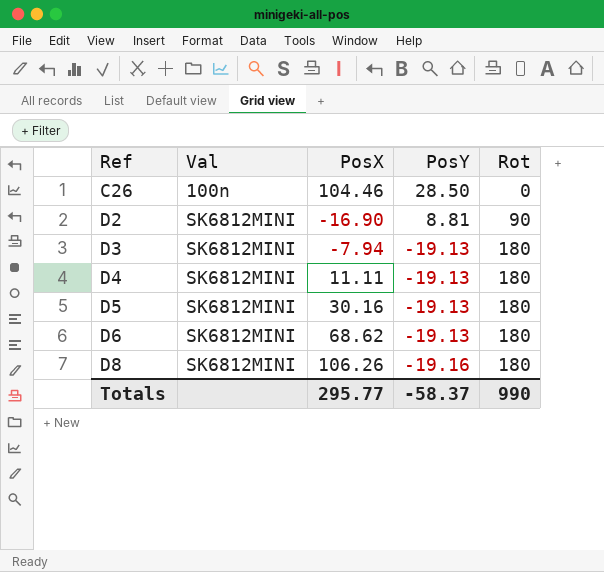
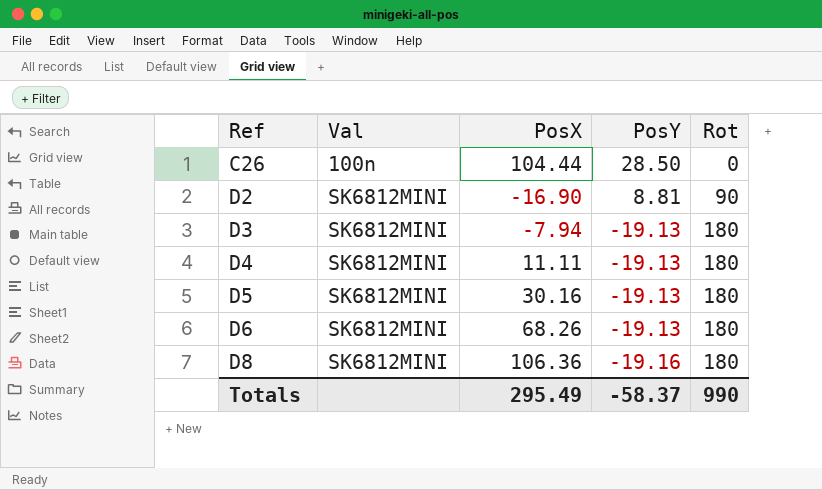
C26 | PosX: 104.46 -> 104.44
D6 | PosX: 68.62 -> 68.26
D8 | PosX: 106.26 -> 106.36
Totals | PosX: 295.77 -> 295.49

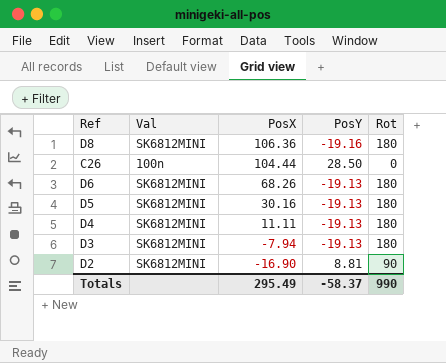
row order: Ref ascending -> PosX descending

